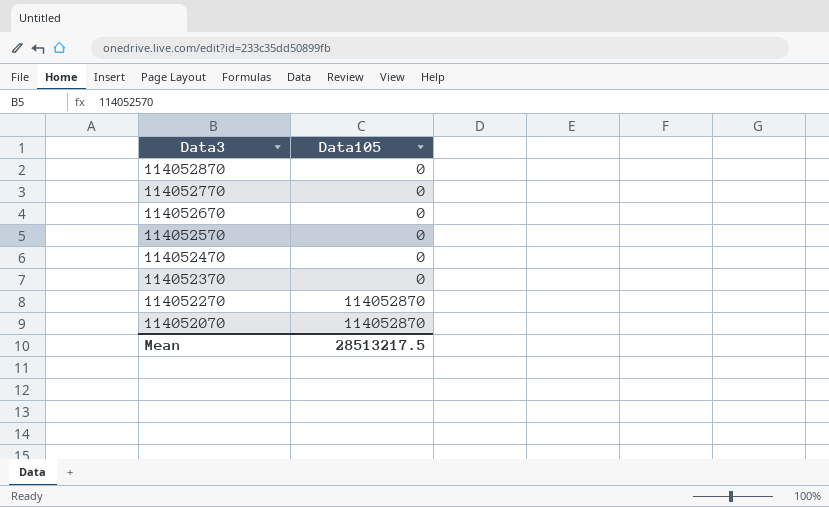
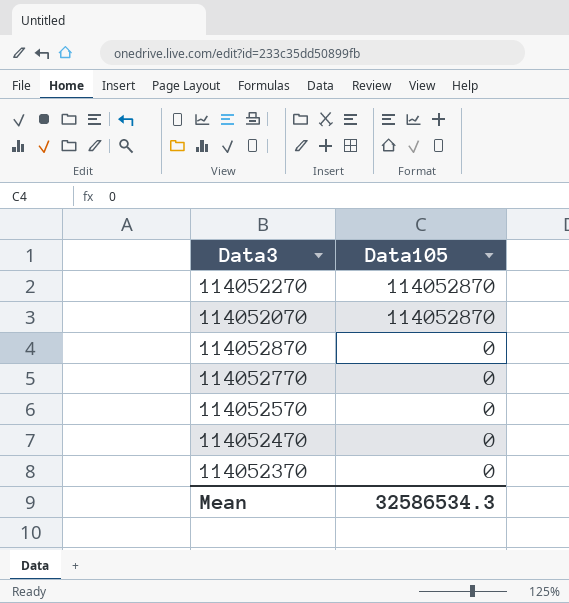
row order: Data3 descending -> Data105 descending
row 114052670: 0 -> none
Mean | Data105: 28513217.5 -> 32586534.3

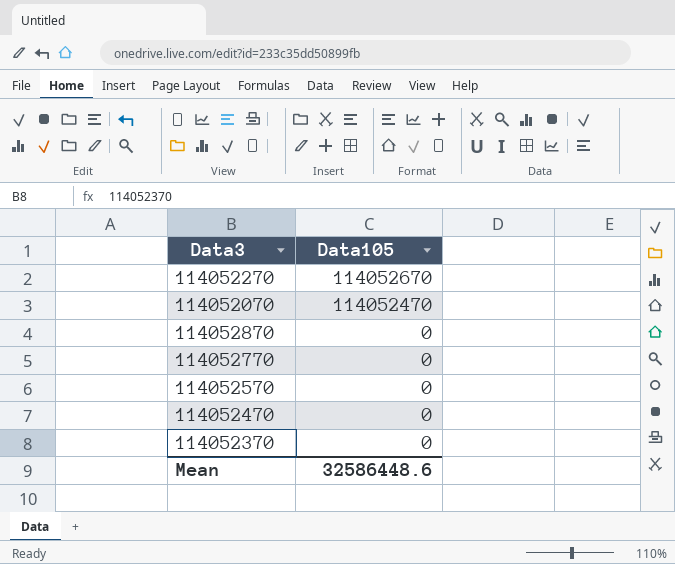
114052270 | Data105: 114052870 -> 114052670
114052070 | Data105: 114052870 -> 114052470
Mean | Data105: 32586534.3 -> 32586448.6

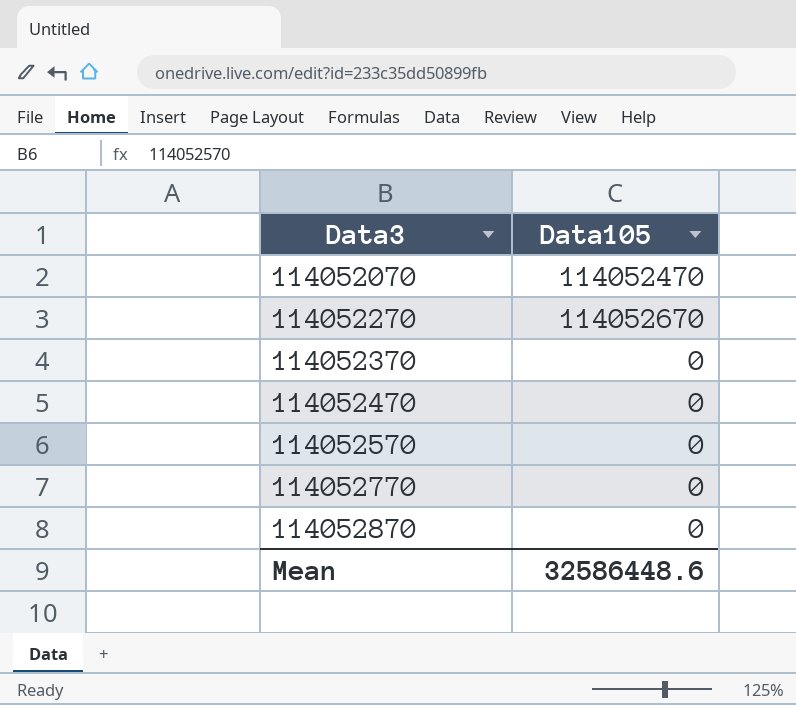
row order: Data105 descending -> Data3 ascending

